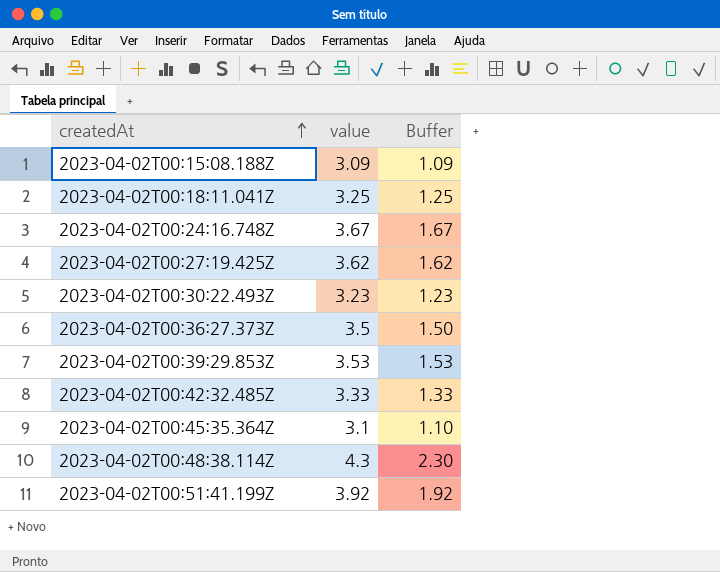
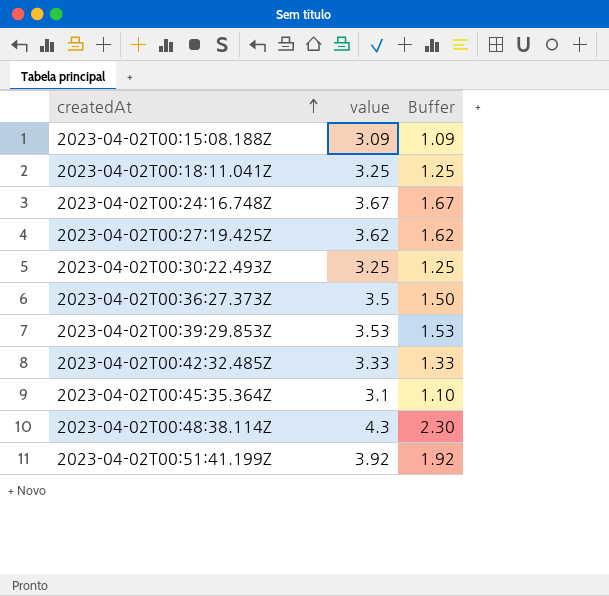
2023-04-02T00:30:22.493Z | value: 3.23 -> 3.25
2023-04-02T00:30:22.493Z | Buffer: 1.23 -> 1.25

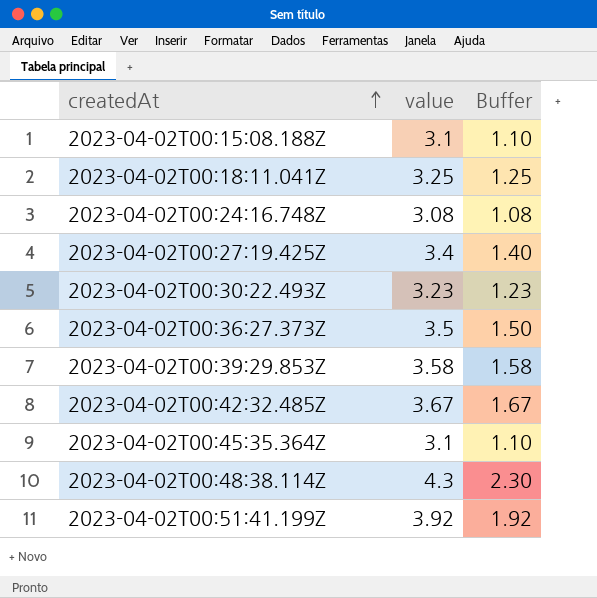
2023-04-02T00:15:08.188Z | value: 3.09 -> 3.1
2023-04-02T00:15:08.188Z | Buffer: 1.09 -> 1.10
2023-04-02T00:24:16.748Z | value: 3.67 -> 3.08
2023-04-02T00:24:16.748Z | Buffer: 1.67 -> 1.08
2023-04-02T00:27:19.425Z | value: 3.62 -> 3.4
2023-04-02T00:27:19.425Z | Buffer: 1.62 -> 1.40
2023-04-02T00:30:22.493Z | value: 3.25 -> 3.23
2023-04-02T00:30:22.493Z | Buffer: 1.25 -> 1.23
2023-04-02T00:39:29.853Z | value: 3.53 -> 3.58
2023-04-02T00:39:29.853Z | Buffer: 1.53 -> 1.58
2023-04-02T00:42:32.485Z | value: 3.33 -> 3.67
2023-04-02T00:42:32.485Z | Buffer: 1.33 -> 1.67

